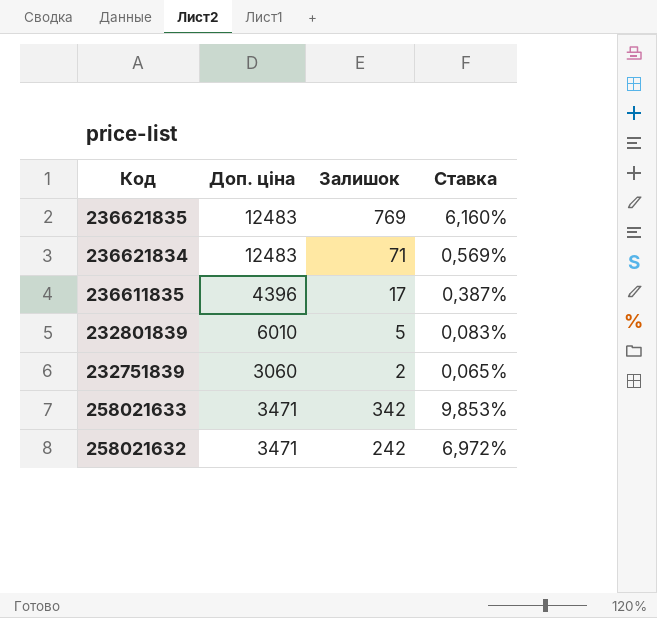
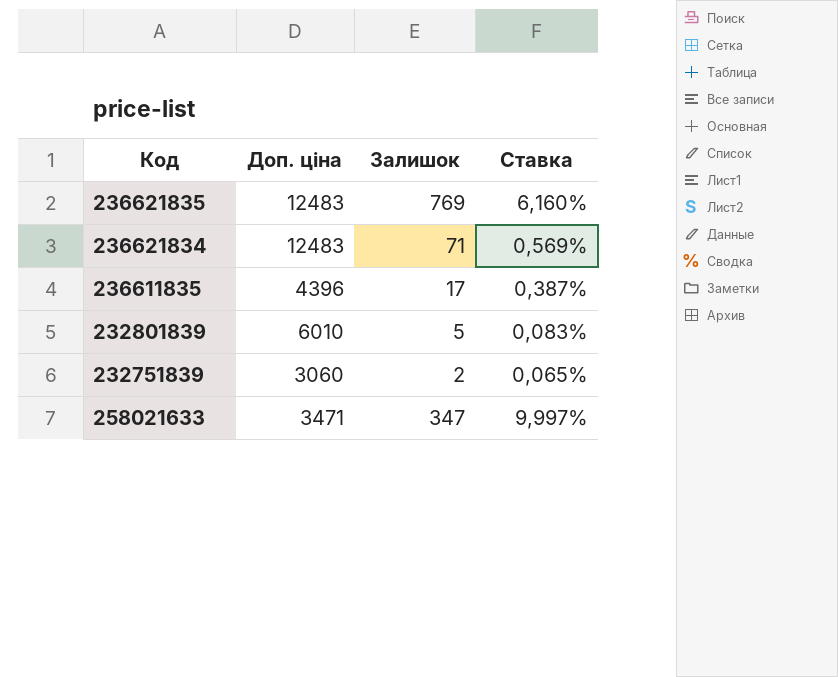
row 258021632: 3471 | 242 | 6,972% -> none
258021633 | Залишок: 342 -> 347
258021633 | Ставка: 9,853% -> 9,997%

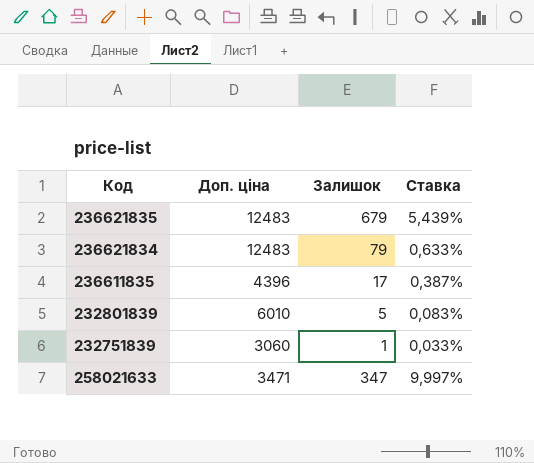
236621835 | Залишок: 769 -> 679
236621835 | Ставка: 6,160% -> 5,439%
236621834 | Залишок: 71 -> 79
236621834 | Ставка: 0,569% -> 0,633%
232751839 | Залишок: 2 -> 1
232751839 | Ставка: 0,065% -> 0,033%

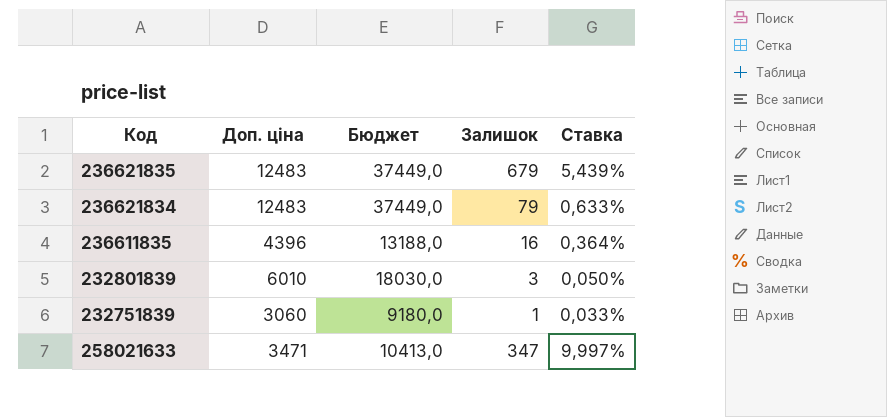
column Бюджет | formula: none -> [Доп. ціна] * 3
236611835 | Залишок: 17 -> 16
236611835 | Ставка: 0,387% -> 0,364%
232801839 | Залишок: 5 -> 3
232801839 | Ставка: 0,083% -> 0,050%

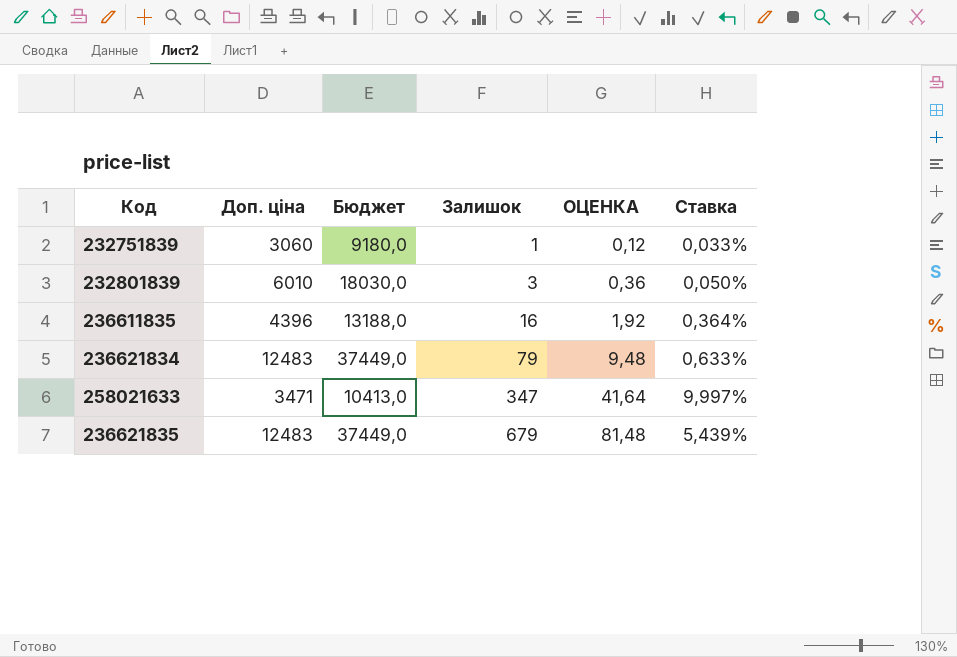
row order: none -> Залишок ascending
column ОЦЕНКА | formula: none -> [Залишок] * 0,12

